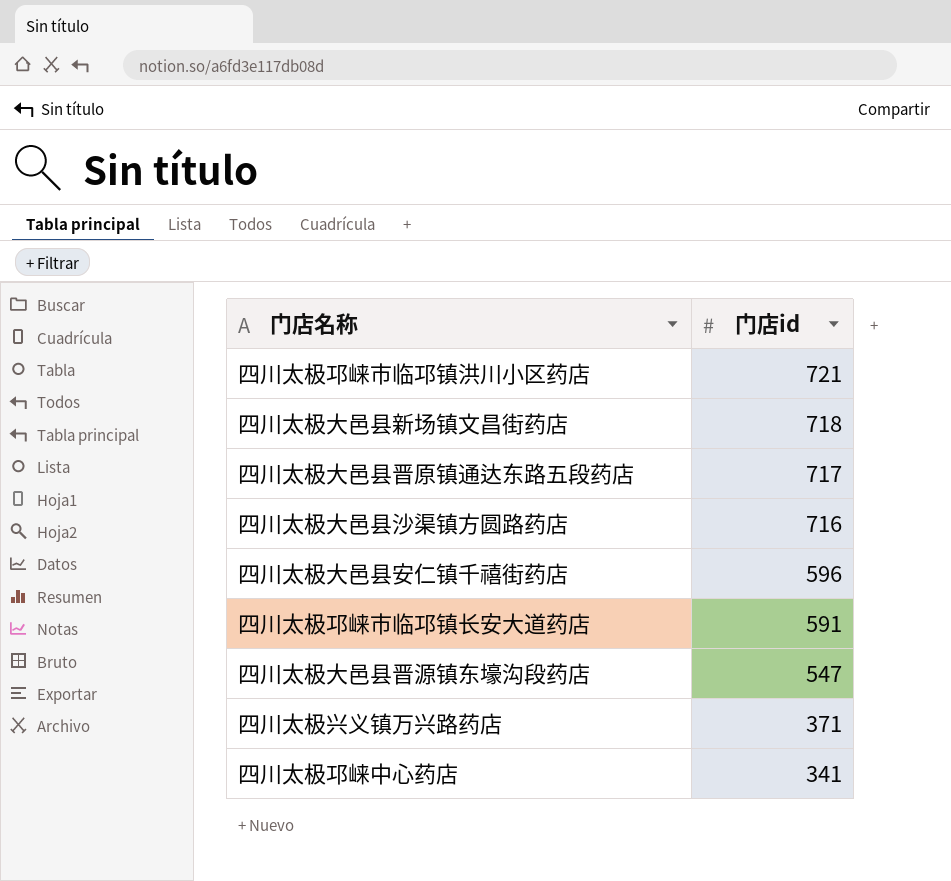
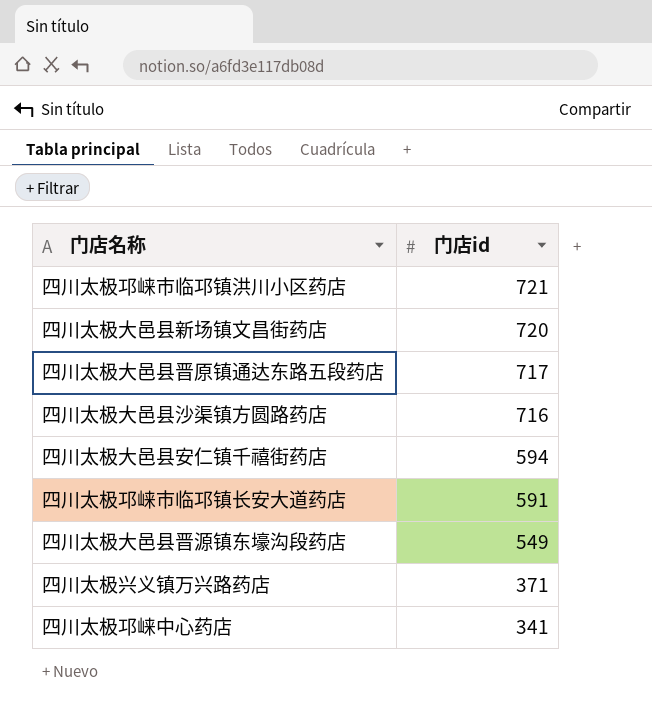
四川太极大邑县新场镇文昌街药店 | 门店id: 718 -> 720
四川太极大邑县安仁镇千禧街药店 | 门店id: 596 -> 594
四川太极大邑县晋源镇东壕沟段药店 | 门店id: 547 -> 549

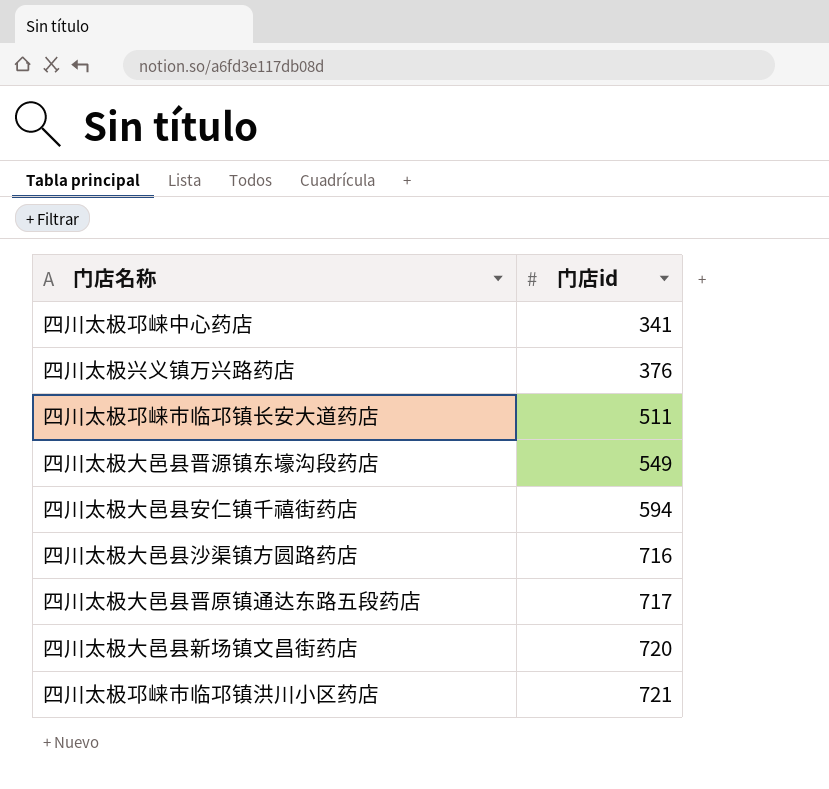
row order: 门店id descending -> 门店id ascending
四川太极兴义镇万兴路药店 | 门店id: 371 -> 376
四川太极邛崃市临邛镇长安大道药店 | 门店id: 591 -> 511

